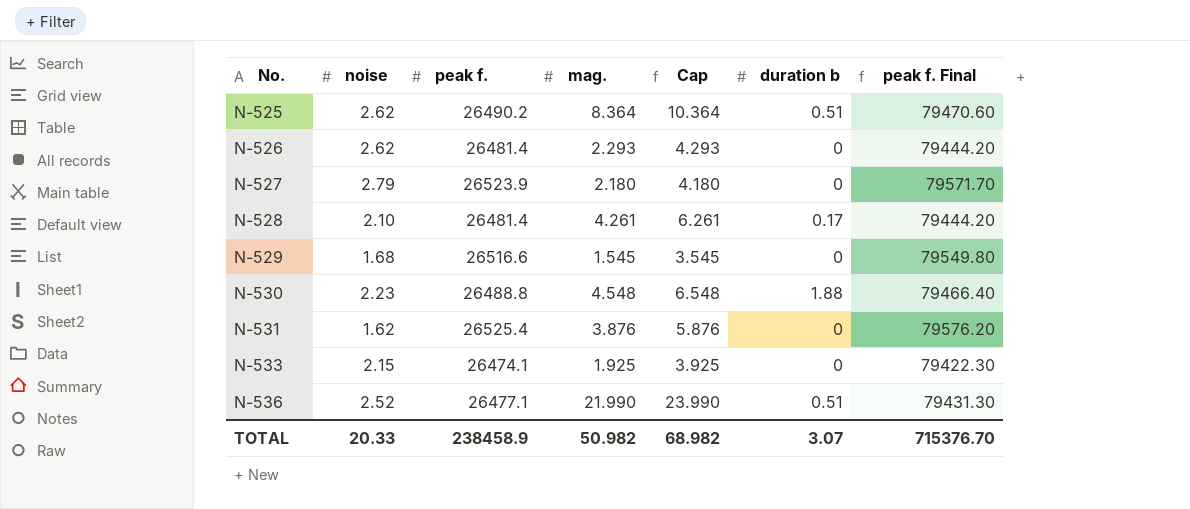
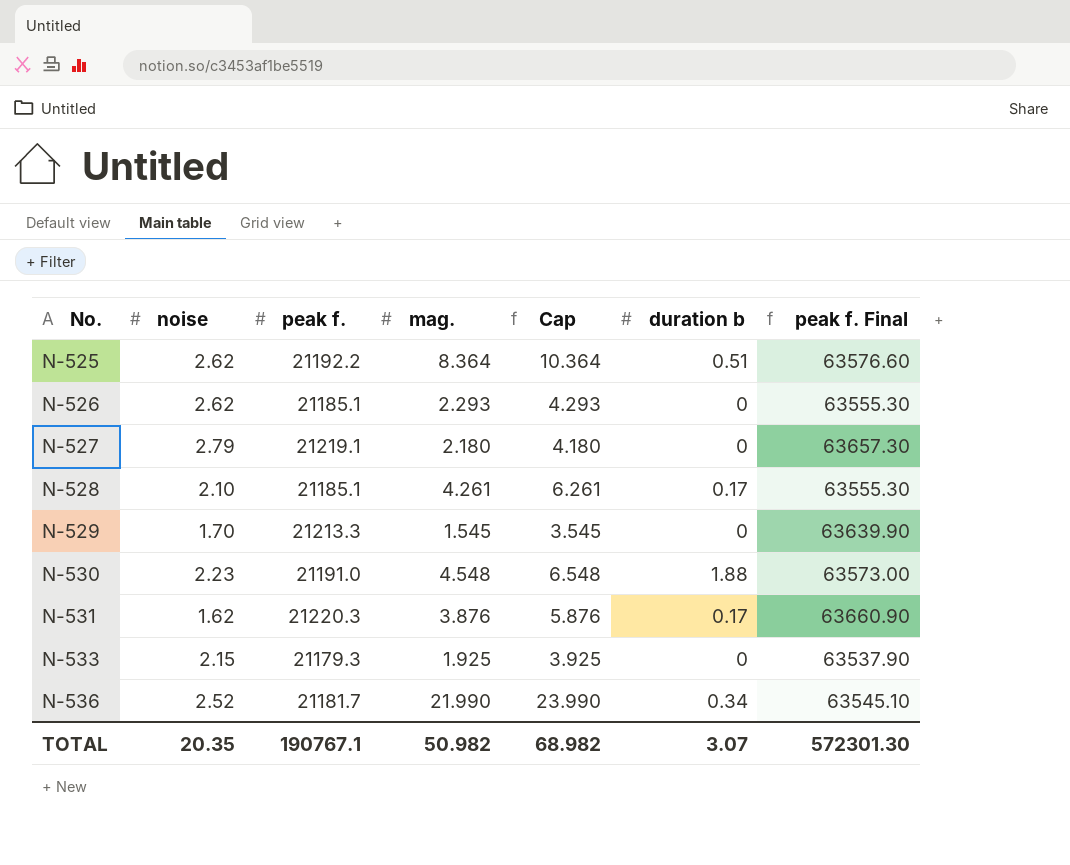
N-525 | peak f.: 26490.2 -> 21192.2
N-525 | peak f. Final: 79470.60 -> 63576.60
N-526 | peak f.: 26481.4 -> 21185.1
N-526 | peak f. Final: 79444.20 -> 63555.30
N-527 | peak f.: 26523.9 -> 21219.1
N-527 | peak f. Final: 79571.70 -> 63657.30
N-528 | peak f.: 26481.4 -> 21185.1
N-528 | peak f. Final: 79444.20 -> 63555.30
N-529 | noise: 1.68 -> 1.70
N-529 | peak f.: 26516.6 -> 21213.3
N-529 | peak f. Final: 79549.80 -> 63639.90
N-530 | peak f.: 26488.8 -> 21191.0
N-530 | peak f. Final: 79466.40 -> 63573.00
N-531 | peak f.: 26525.4 -> 21220.3
N-531 | duration b: 0 -> 0.17
N-531 | peak f. Final: 79576.20 -> 63660.90
N-533 | peak f.: 26474.1 -> 21179.3
N-533 | peak f. Final: 79422.30 -> 63537.90
N-536 | peak f.: 26477.1 -> 21181.7
N-536 | duration b: 0.51 -> 0.34
N-536 | peak f. Final: 79431.30 -> 63545.10
TOTAL | noise: 20.33 -> 20.35
TOTAL | peak f.: 238458.9 -> 190767.1
TOTAL | peak f. Final: 715376.70 -> 572301.30

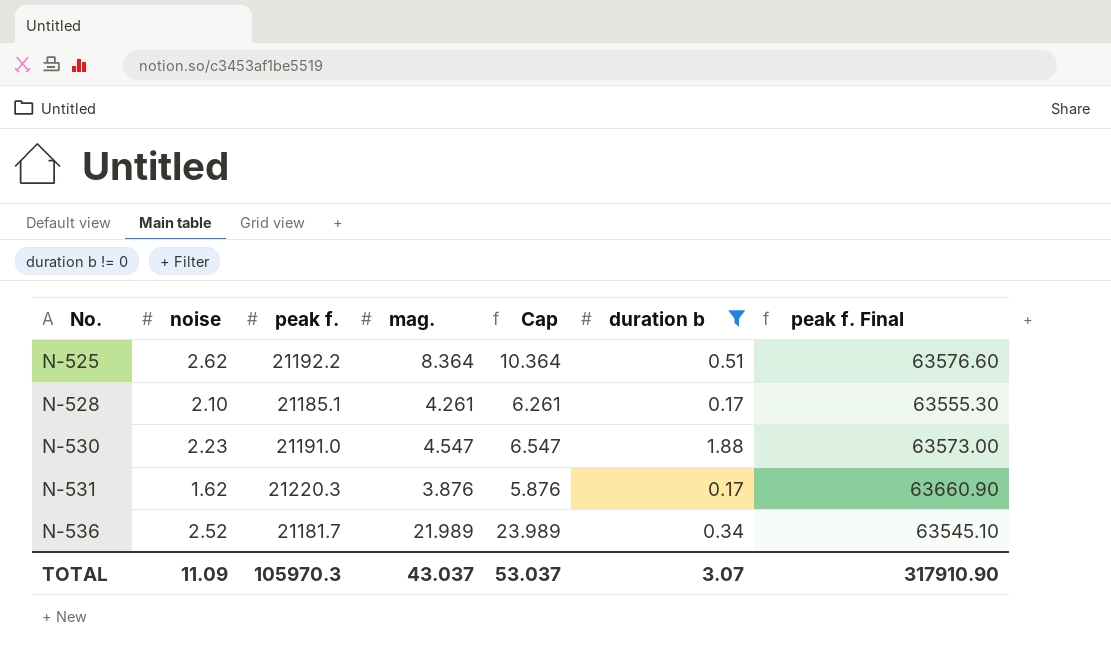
filter: none -> duration b != 0
N-530 | mag.: 4.548 -> 4.547
N-530 | Cap: 6.548 -> 6.547
N-536 | mag.: 21.990 -> 21.989
N-536 | Cap: 23.990 -> 23.989
TOTAL | noise: 20.35 -> 11.09
TOTAL | peak f.: 190767.1 -> 105970.3
TOTAL | mag.: 50.982 -> 43.037
TOTAL | Cap: 68.982 -> 53.037
TOTAL | peak f. Final: 572301.30 -> 317910.90

